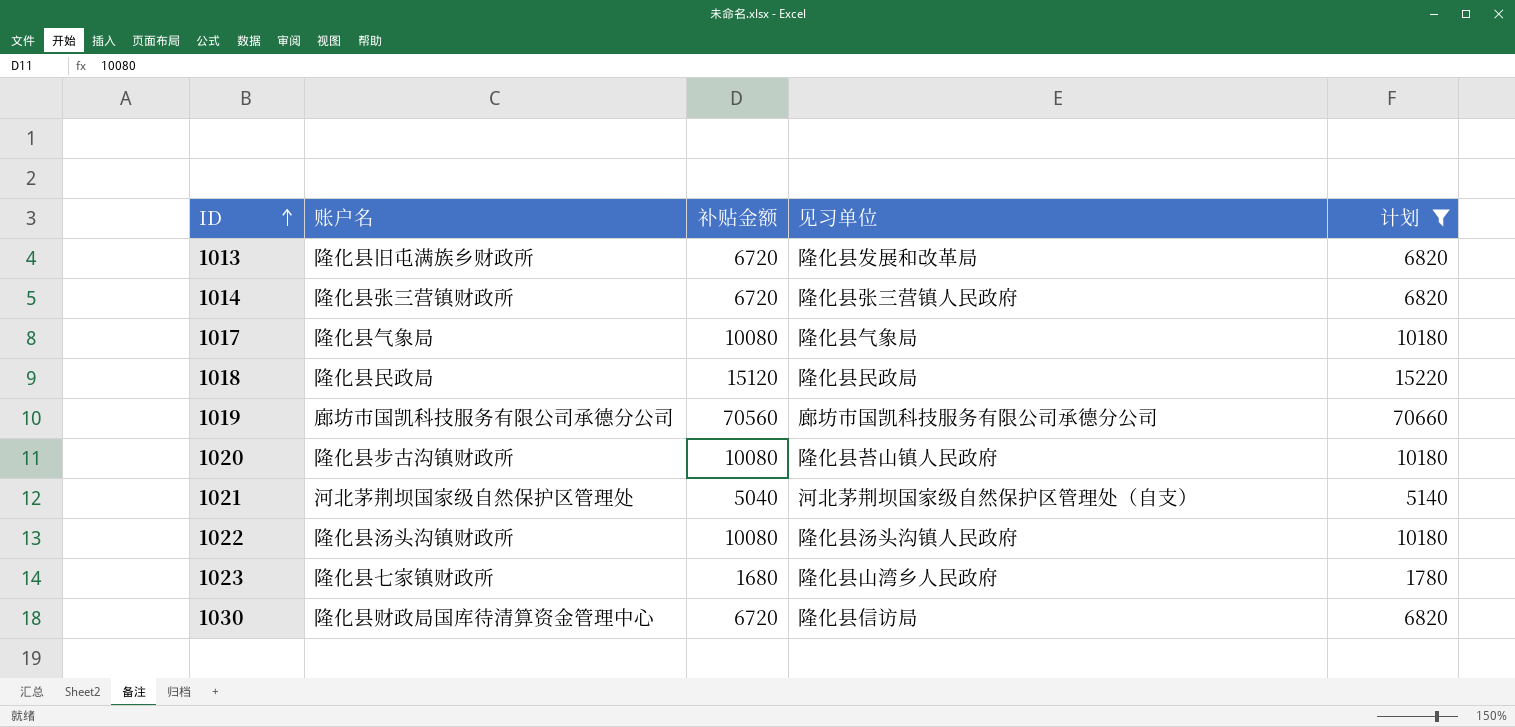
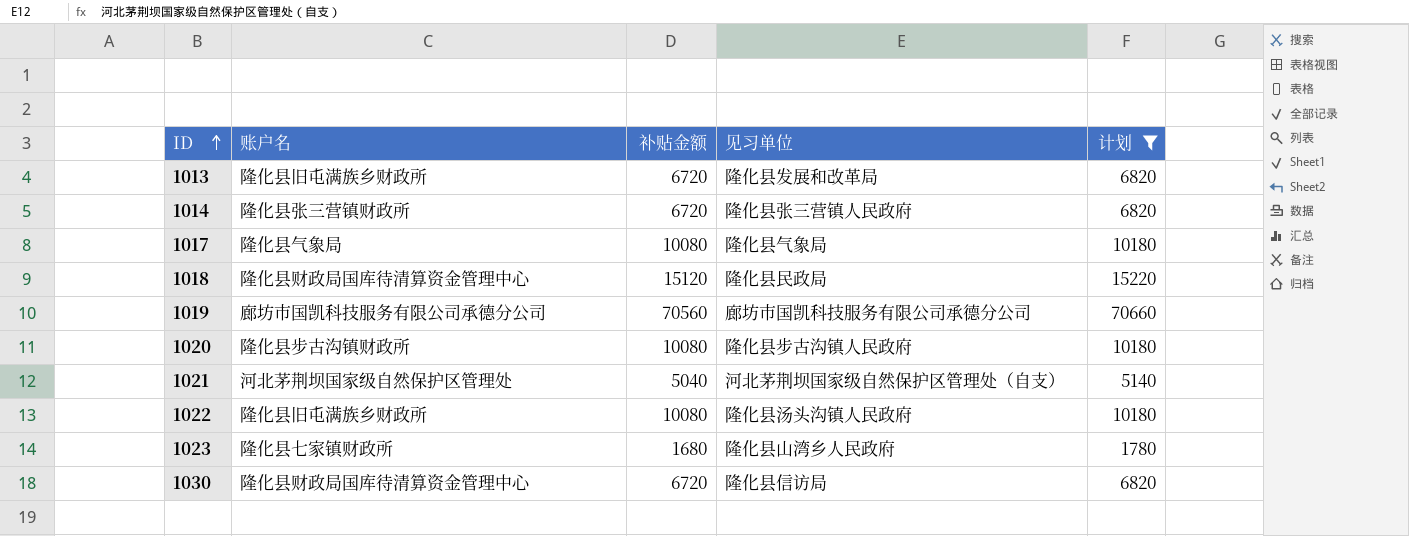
1018 | 账户名: 隆化县民政局 -> 隆化县财政局国库待清算资金管理中心
1020 | 见习单位: 隆化县苔山镇人民政府 -> 隆化县步古沟镇人民政府
1022 | 账户名: 隆化县汤头沟镇财政所 -> 隆化县旧屯满族乡财政所

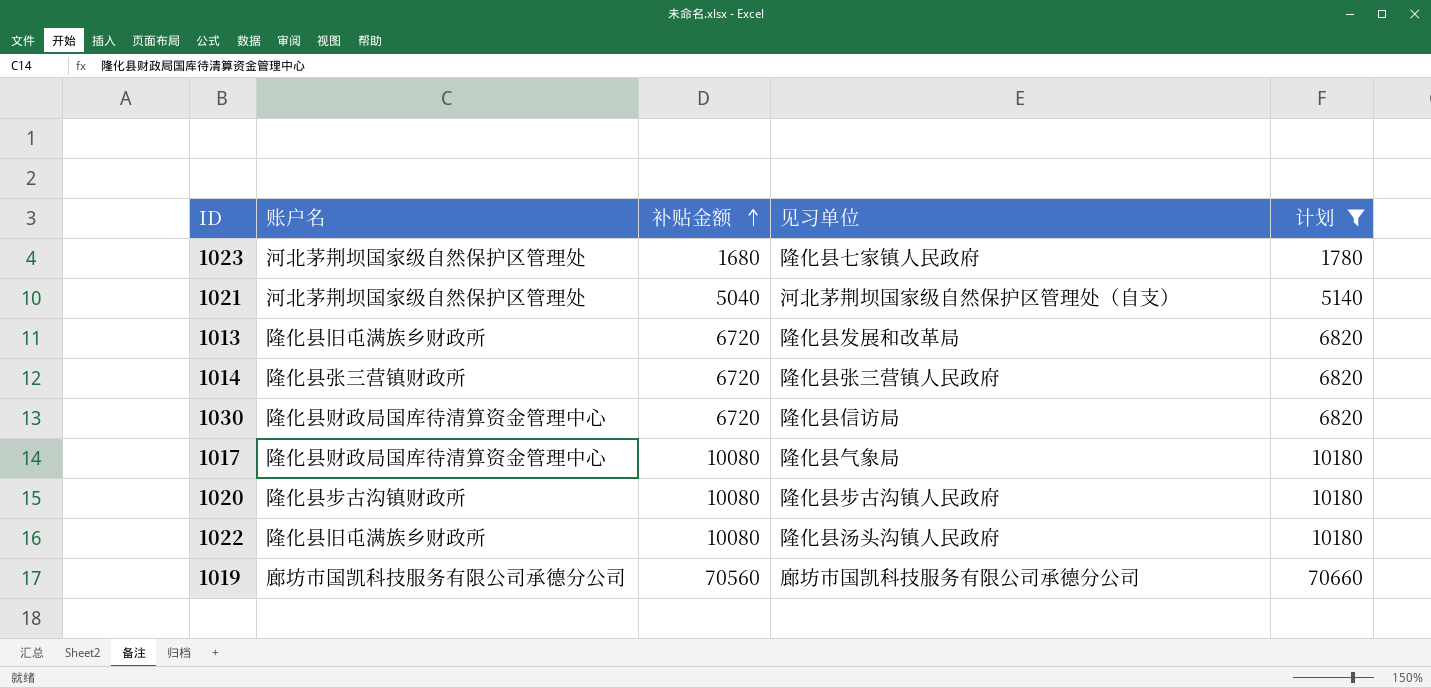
row order: ID ascending -> 补贴金额 ascending
row 1018: 隆化县财政局国库待清算资金管理中心 | 15120 | 隆化县民政局 | 15220 -> none
1023 | 账户名: 隆化县七家镇财政所 -> 河北茅荆坝国家级自然保护区管理处
1023 | 见习单位: 隆化县山湾乡人民政府 -> 隆化县七家镇人民政府
1017 | 账户名: 隆化县气象局 -> 隆化县财政局国库待清算资金管理中心

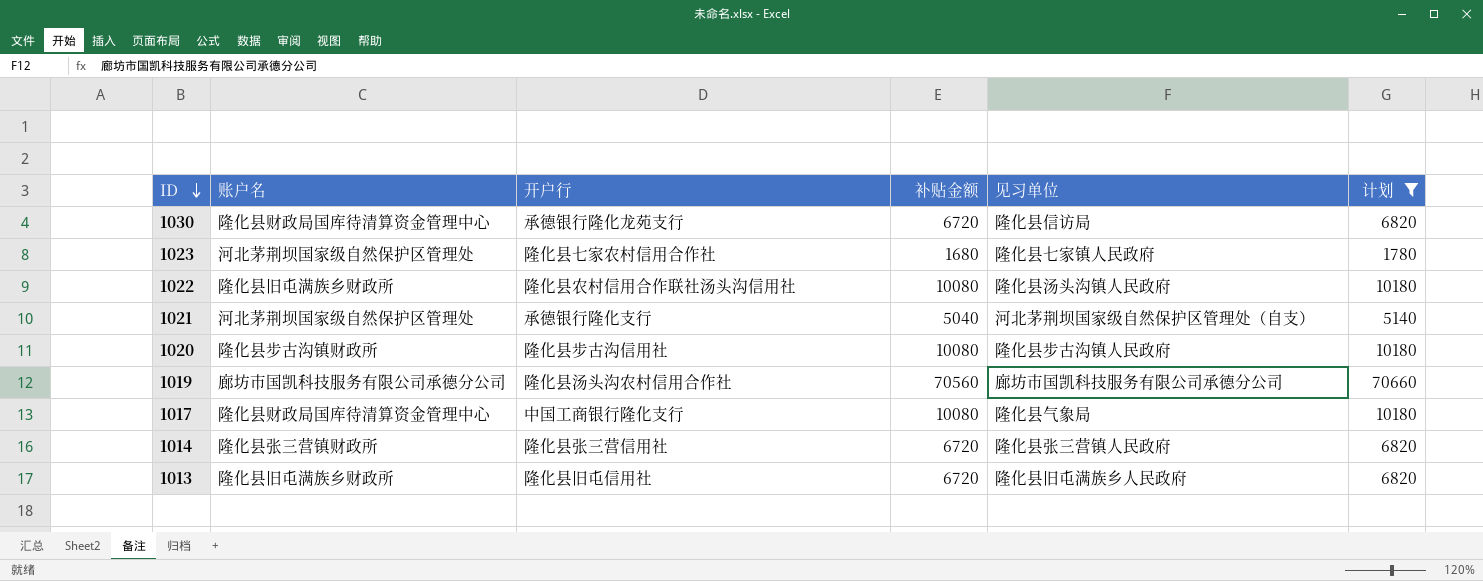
row order: 补贴金额 ascending -> ID descending
column 开户行 | position: none -> 3
1013 | 见习单位: 隆化县发展和改革局 -> 隆化县旧屯满族乡人民政府

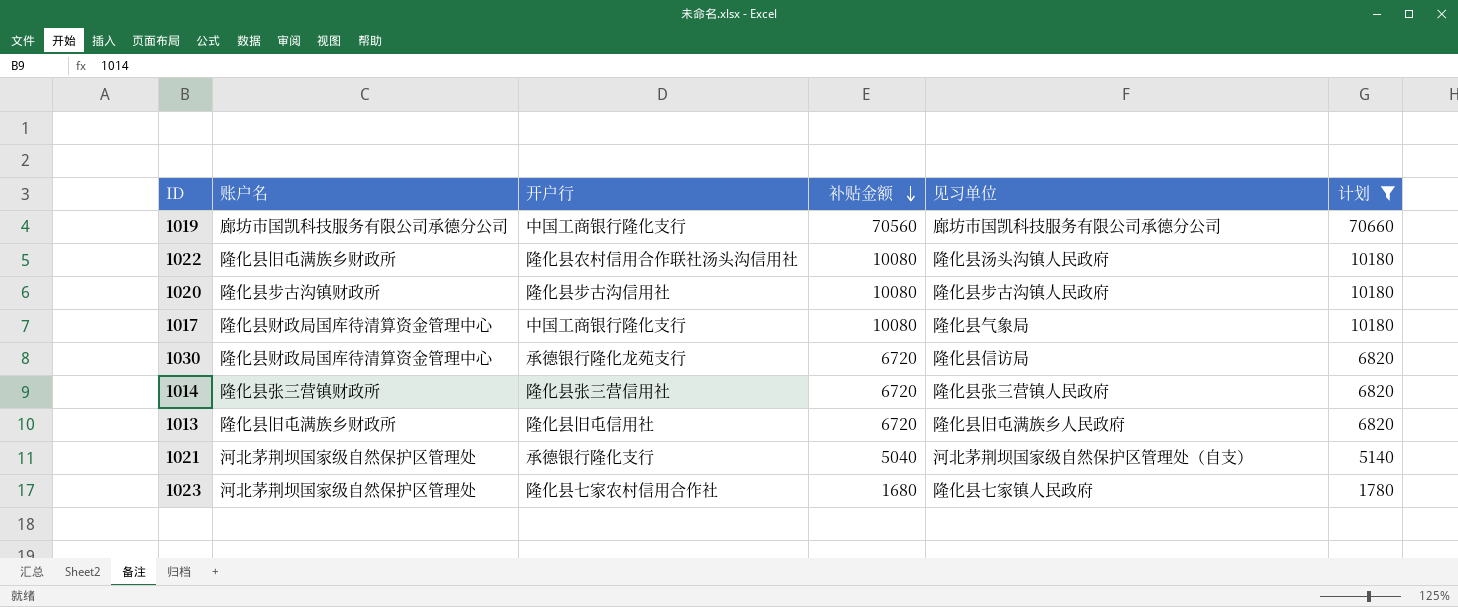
row order: ID descending -> 补贴金额 descending
1019 | 开户行: 隆化县汤头沟农村信用合作社 -> 中国工商银行隆化支行

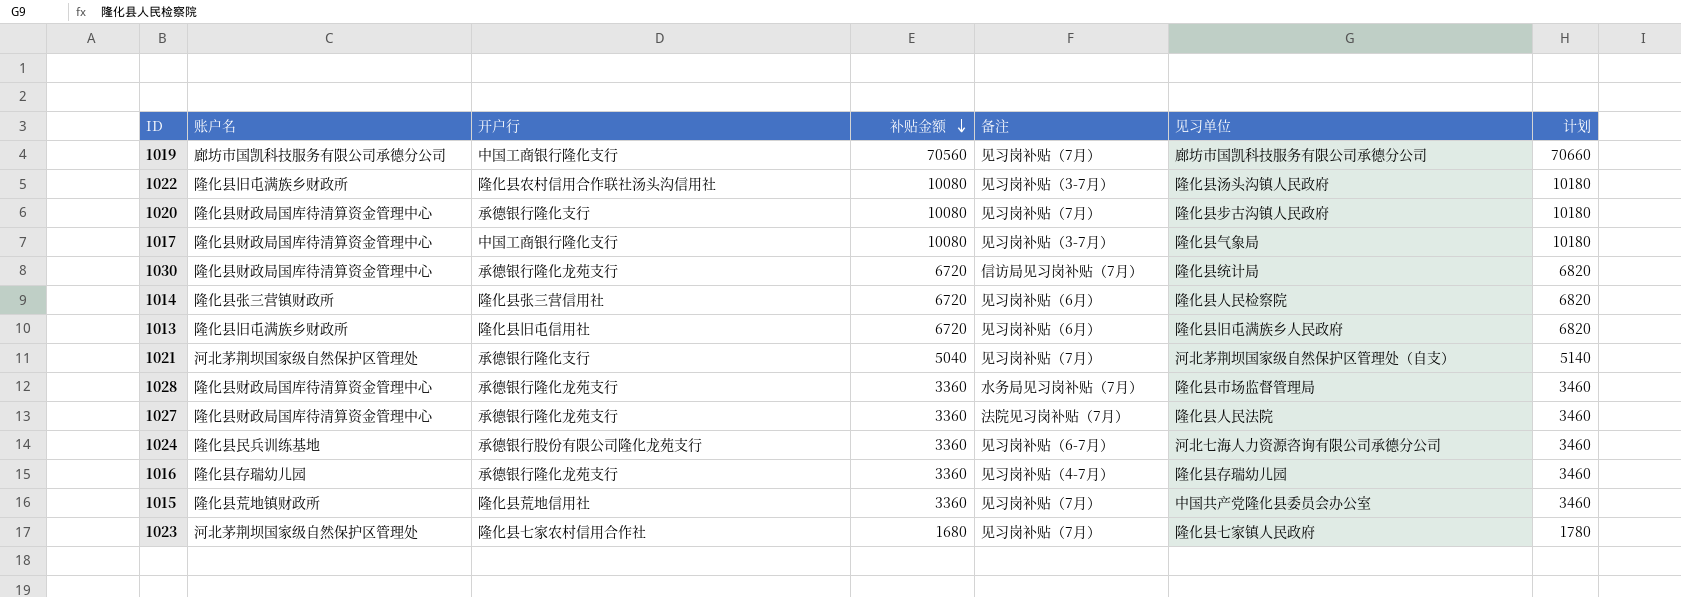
filter: 计划 != 3460 -> none
column 备注 | position: none -> 5
1020 | 账户名: 隆化县步古沟镇财政所 -> 隆化县财政局国库待清算资金管理中心
1020 | 开户行: 隆化县步古沟信用社 -> 承德银行隆化支行
1030 | 见习单位: 隆化县信访局 -> 隆化县统计局
1014 | 见习单位: 隆化县张三营镇人民政府 -> 隆化县人民检察院

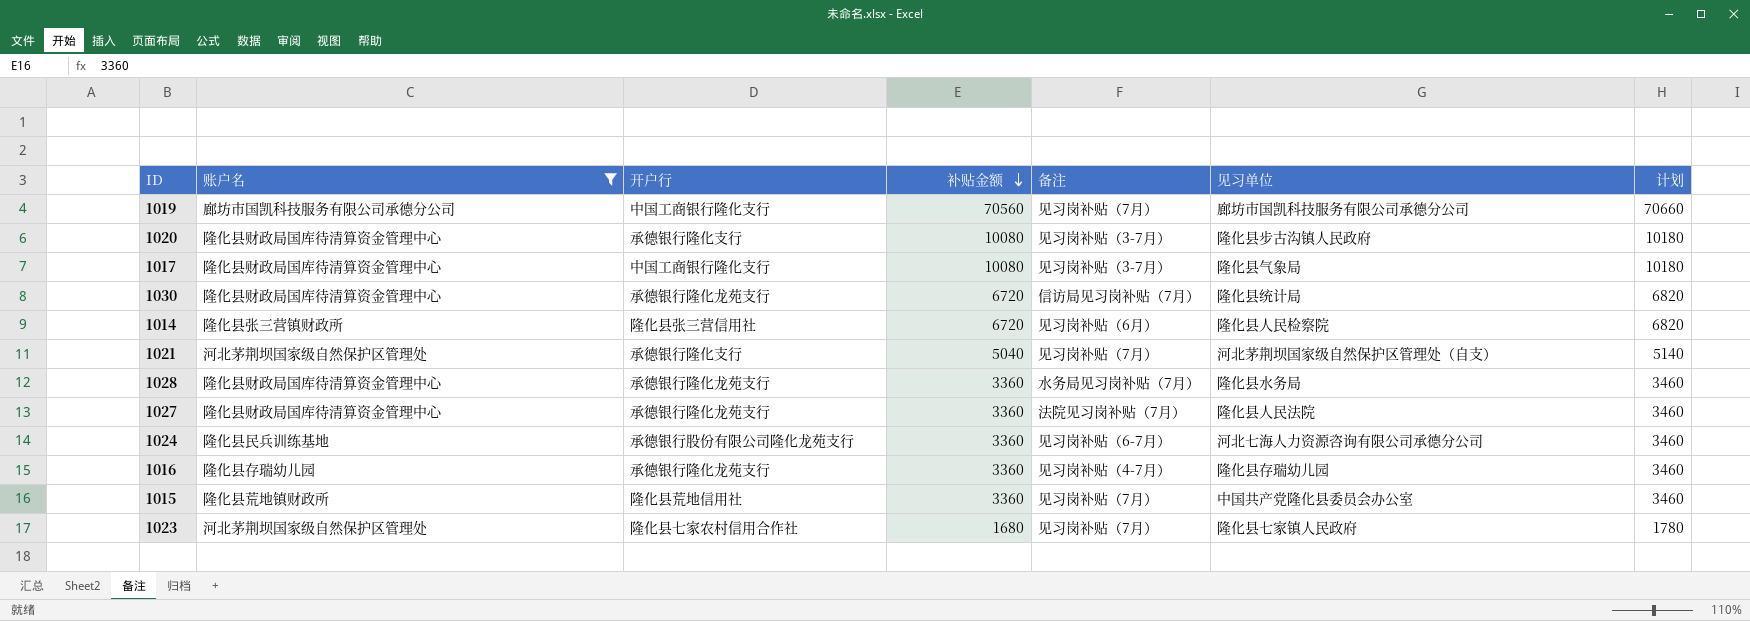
filter: none -> 账户名 != 隆化县旧屯满族乡财政所
1020 | 备注: 见习岗补贴（7月） -> 见习岗补贴（3-7月）
1028 | 见习单位: 隆化县市场监督管理局 -> 隆化县水务局

